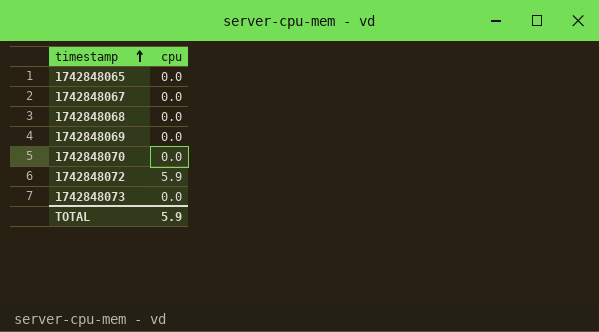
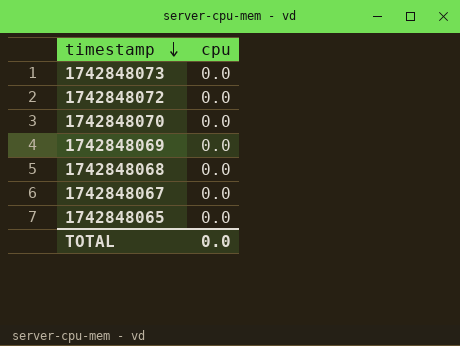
row order: timestamp ascending -> timestamp descending
1742848072 | cpu: 5.9 -> 0.0
TOTAL | cpu: 5.9 -> 0.0

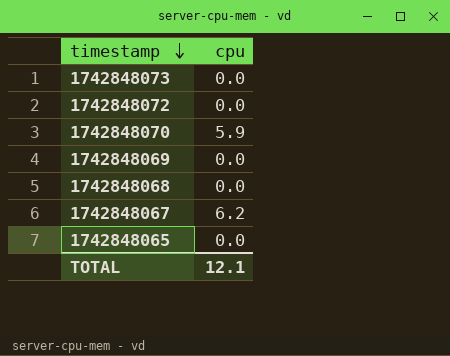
1742848070 | cpu: 0.0 -> 5.9
1742848067 | cpu: 0.0 -> 6.2
TOTAL | cpu: 0.0 -> 12.1

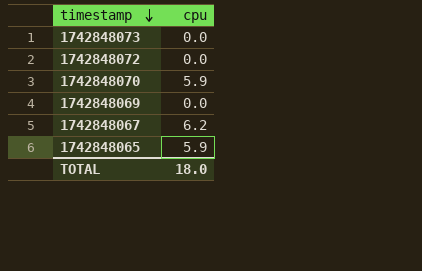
row 1742848068: 0.0 -> none
1742848065 | cpu: 0.0 -> 5.9
TOTAL | cpu: 12.1 -> 18.0

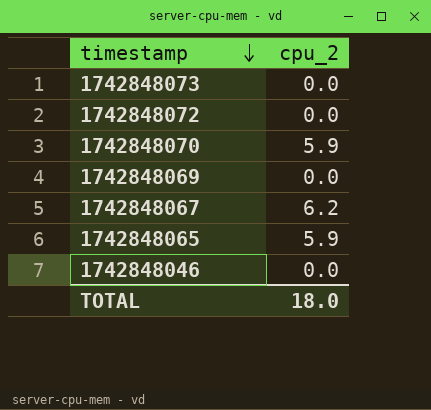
column name: cpu -> cpu_2
row 1742848046: none -> 0.0

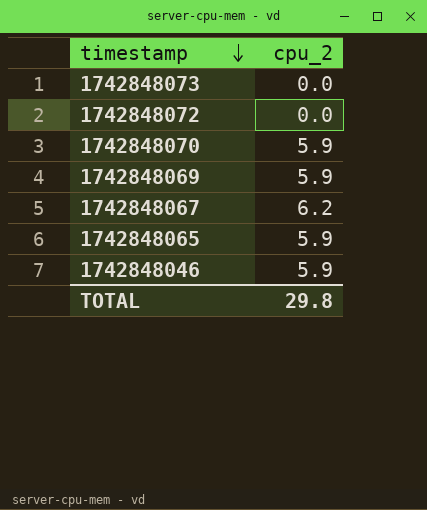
1742848069 | cpu_2: 0.0 -> 5.9
1742848046 | cpu_2: 0.0 -> 5.9
TOTAL | cpu_2: 18.0 -> 29.8

